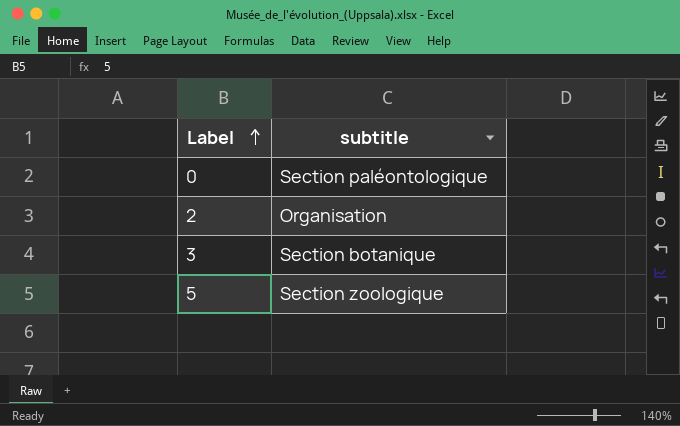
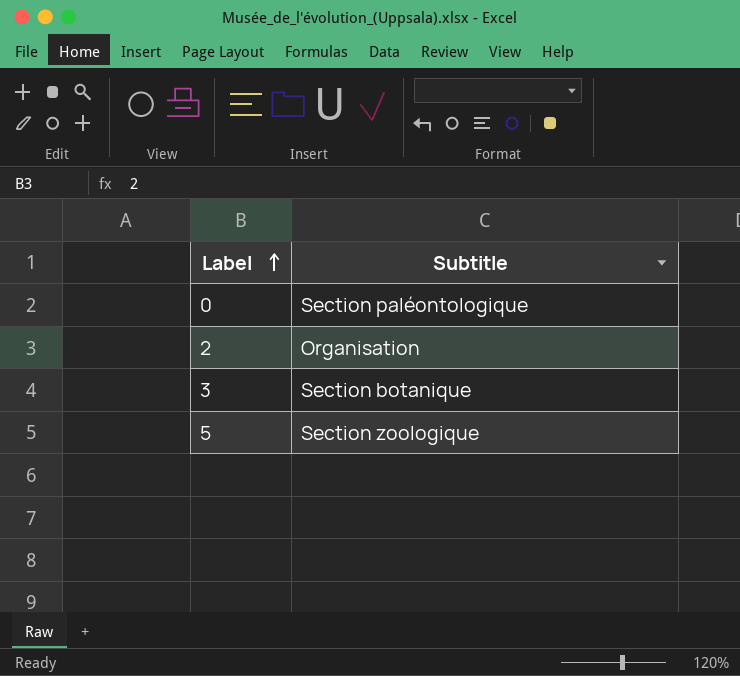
column name: subtitle -> Subtitle

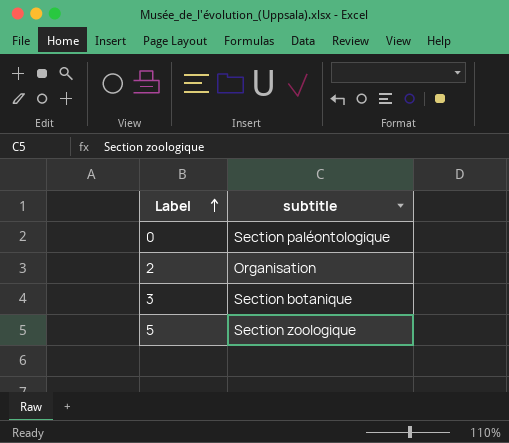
column name: Subtitle -> subtitle

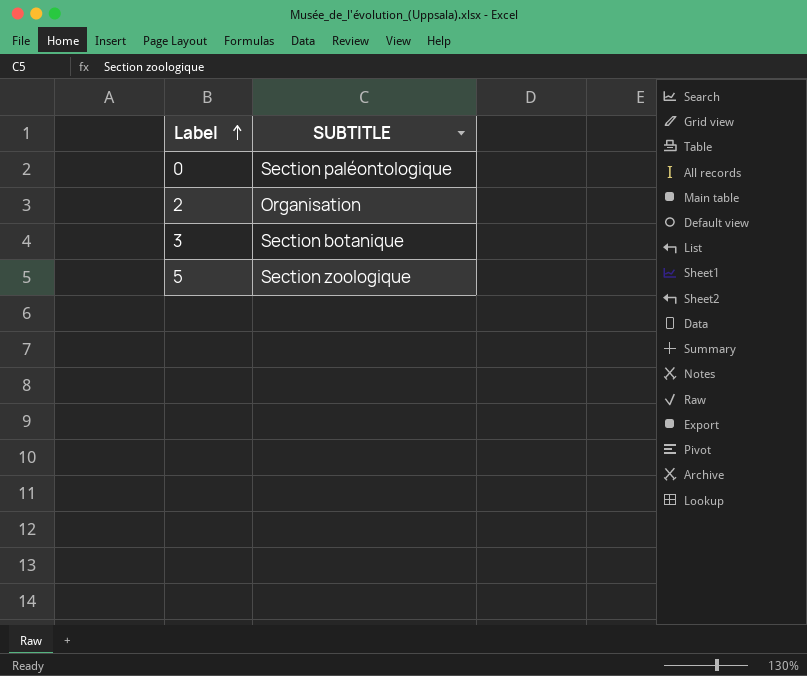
column name: subtitle -> SUBTITLE

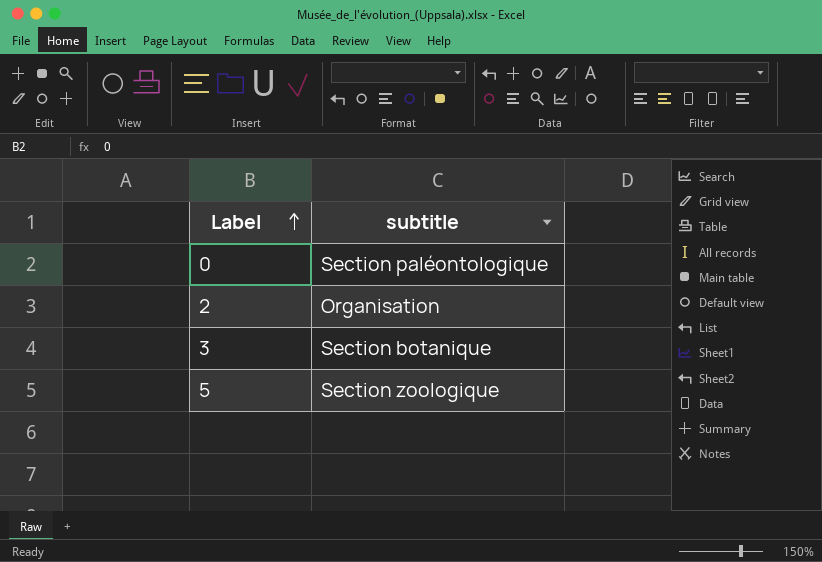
column name: SUBTITLE -> subtitle

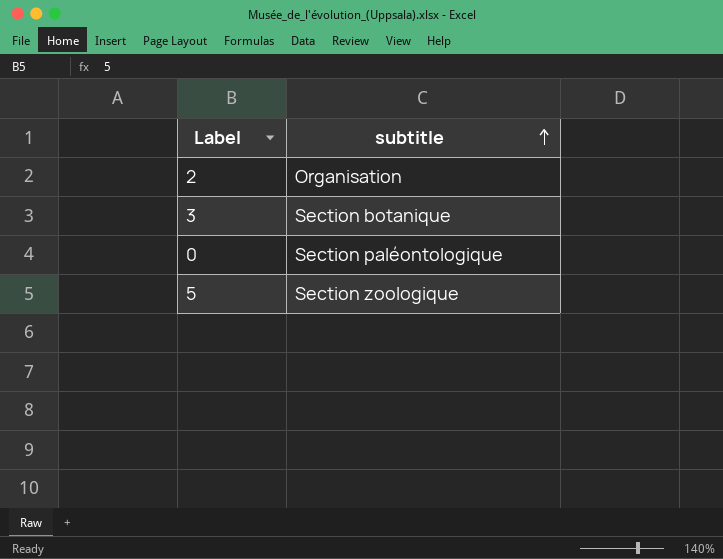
row order: Label ascending -> subtitle ascending

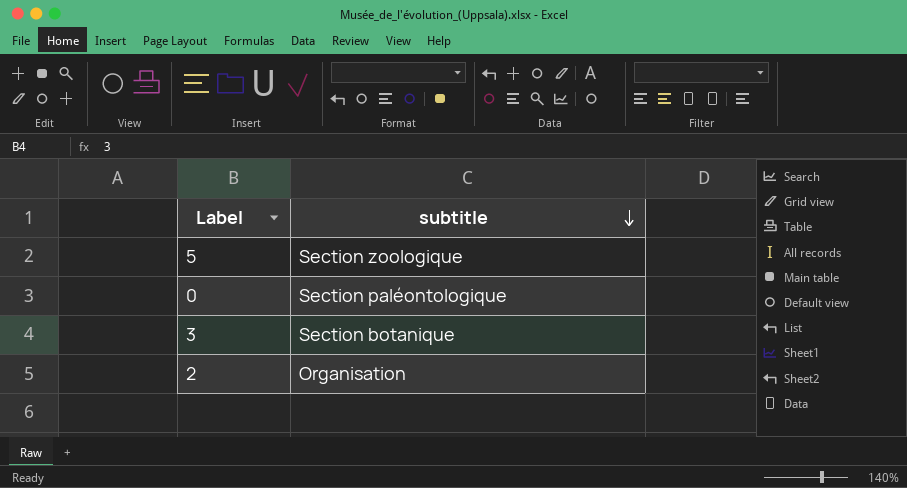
row order: subtitle ascending -> subtitle descending

